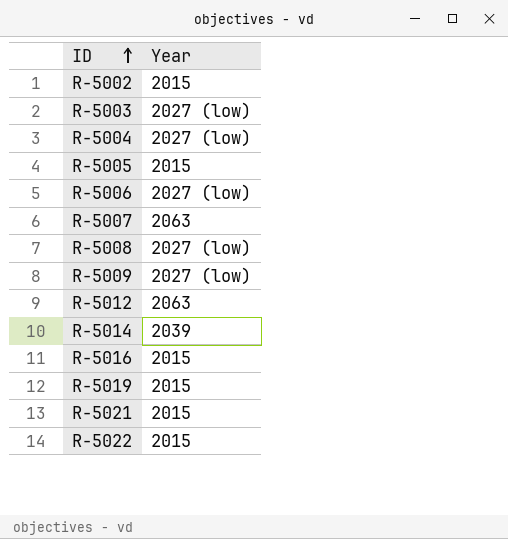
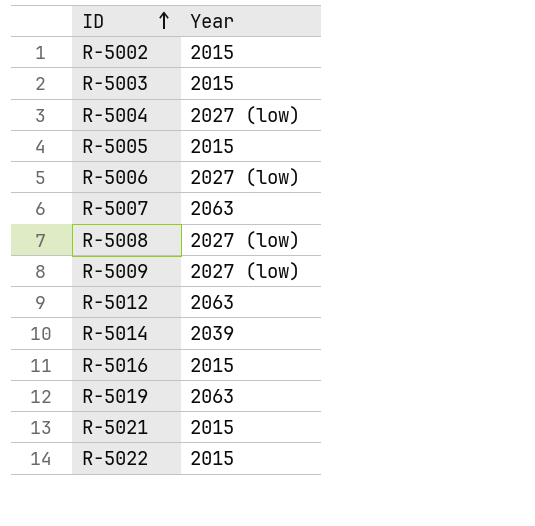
R-5003 | Year: 2027 (low) -> 2015
R-5019 | Year: 2015 -> 2063

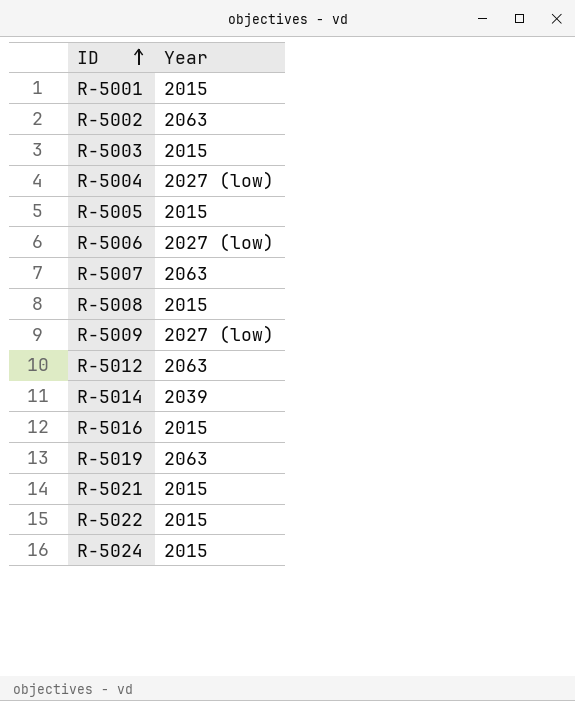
row R-5001: none -> 2015
R-5002 | Year: 2015 -> 2063
R-5008 | Year: 2027 (low) -> 2015
row R-5024: none -> 2015

